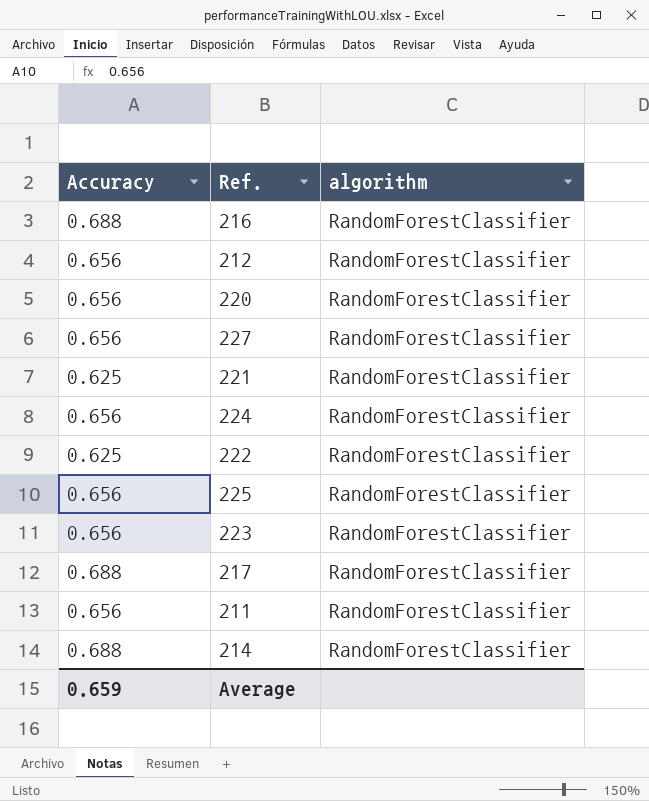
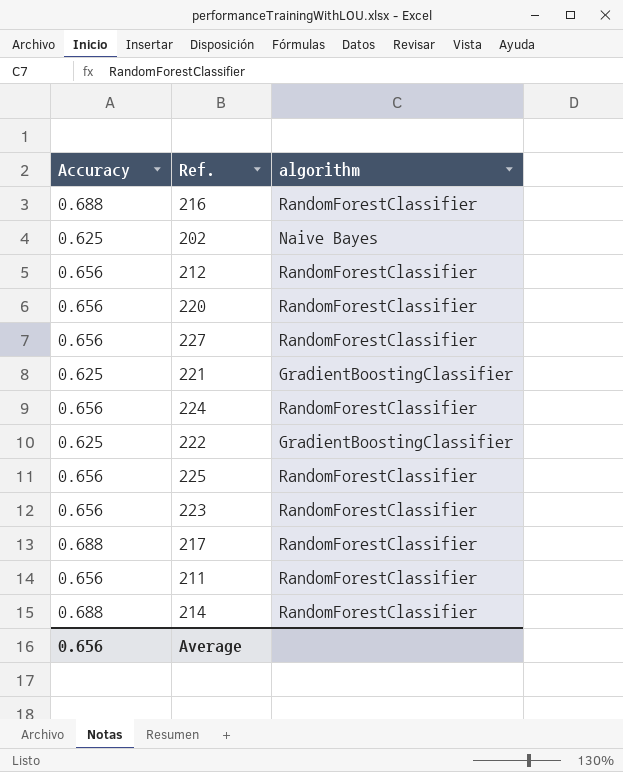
row 202: none -> 0.625 | Naive Bayes
221 | algorithm: RandomForestClassifier -> GradientBoostingClassifier
222 | algorithm: RandomForestClassifier -> GradientBoostingClassifier
Average | Accuracy: 0.659 -> 0.656

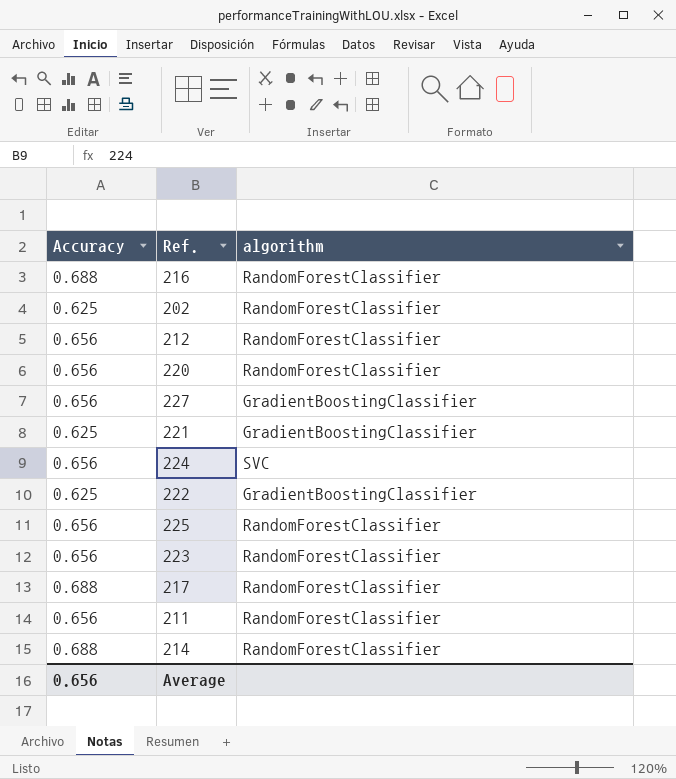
202 | algorithm: Naive Bayes -> RandomForestClassifier
227 | algorithm: RandomForestClassifier -> GradientBoostingClassifier
224 | algorithm: RandomForestClassifier -> SVC

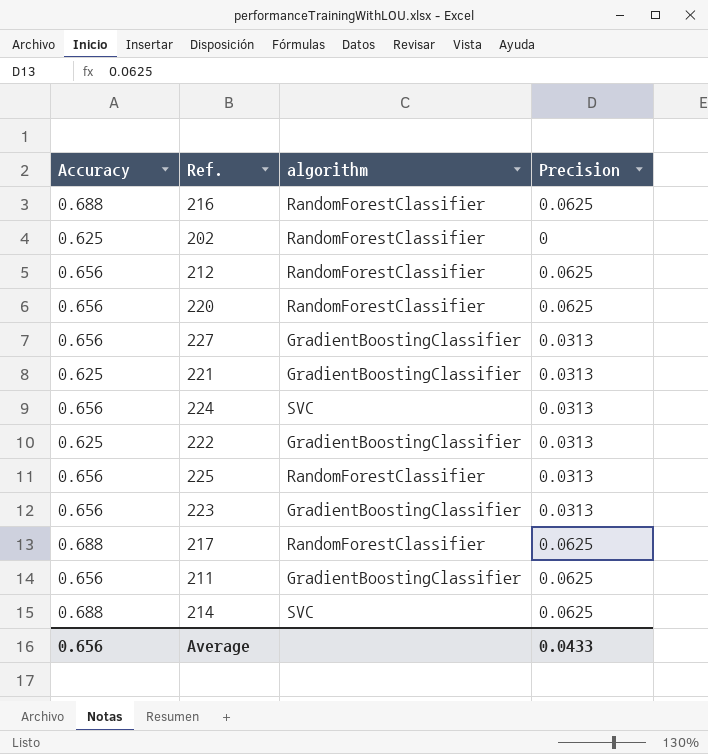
column Precision | position: none -> 4
223 | algorithm: RandomForestClassifier -> GradientBoostingClassifier
211 | algorithm: RandomForestClassifier -> GradientBoostingClassifier
214 | algorithm: RandomForestClassifier -> SVC

